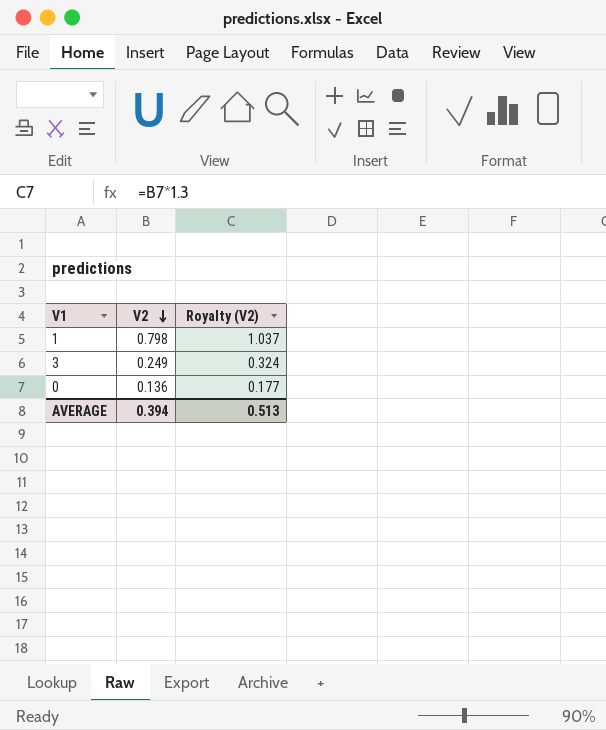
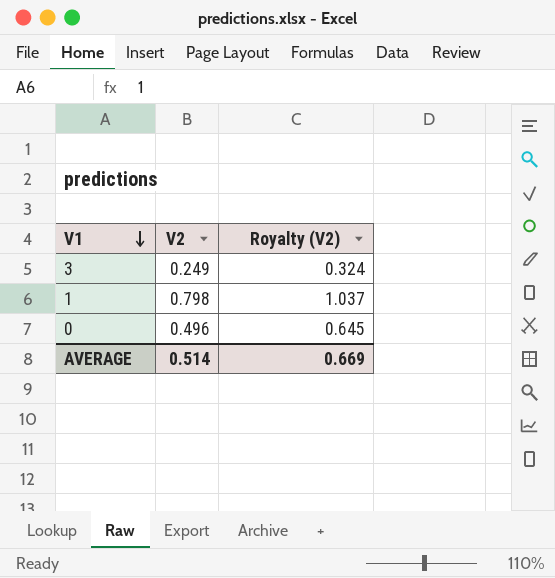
row order: V2 descending -> V1 descending
0 | V2: 0.136 -> 0.496
0 | Royalty (V2): 0.177 -> 0.645
AVERAGE | V2: 0.394 -> 0.514
AVERAGE | Royalty (V2): 0.513 -> 0.669

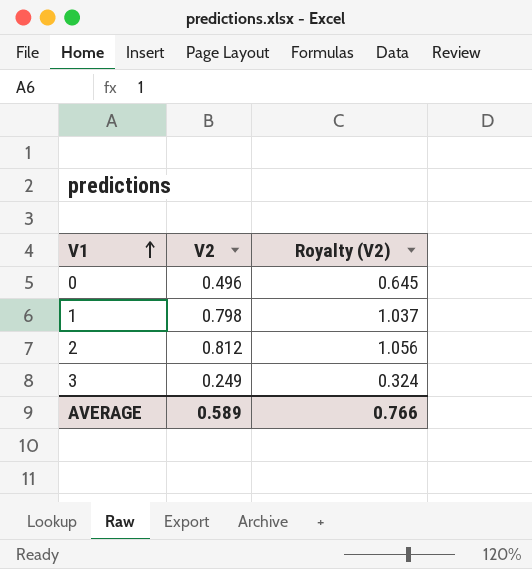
row order: V1 descending -> V1 ascending
row 2: none -> 0.812 | 1.056
AVERAGE | V2: 0.514 -> 0.589
AVERAGE | Royalty (V2): 0.669 -> 0.766

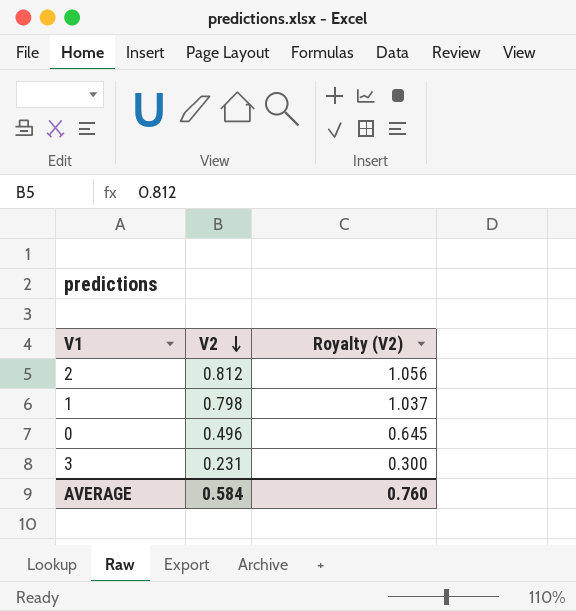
row order: V1 ascending -> V2 descending
3 | V2: 0.249 -> 0.231
3 | Royalty (V2): 0.324 -> 0.300
AVERAGE | V2: 0.589 -> 0.584
AVERAGE | Royalty (V2): 0.766 -> 0.760

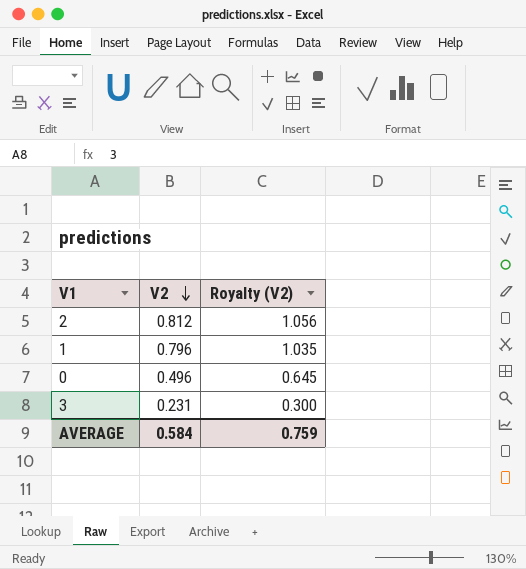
1 | V2: 0.798 -> 0.796
1 | Royalty (V2): 1.037 -> 1.035
AVERAGE | Royalty (V2): 0.760 -> 0.759

